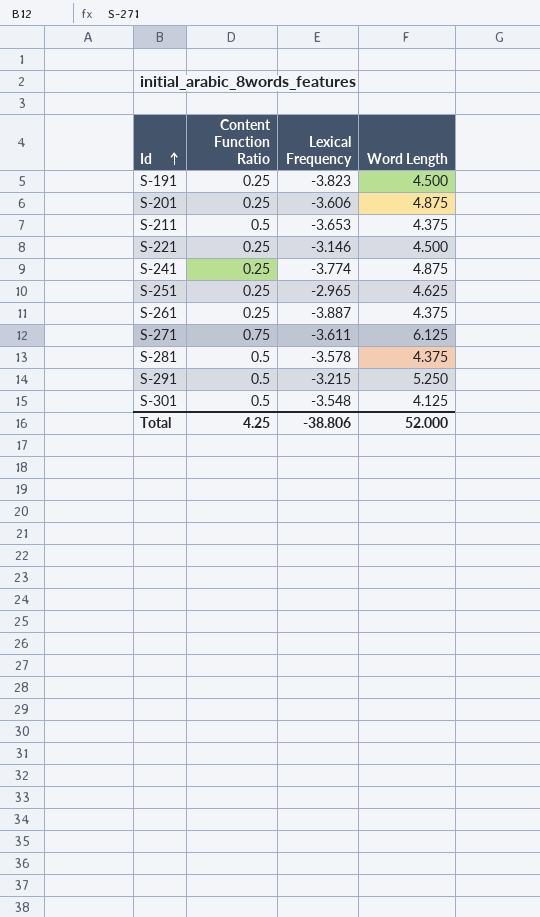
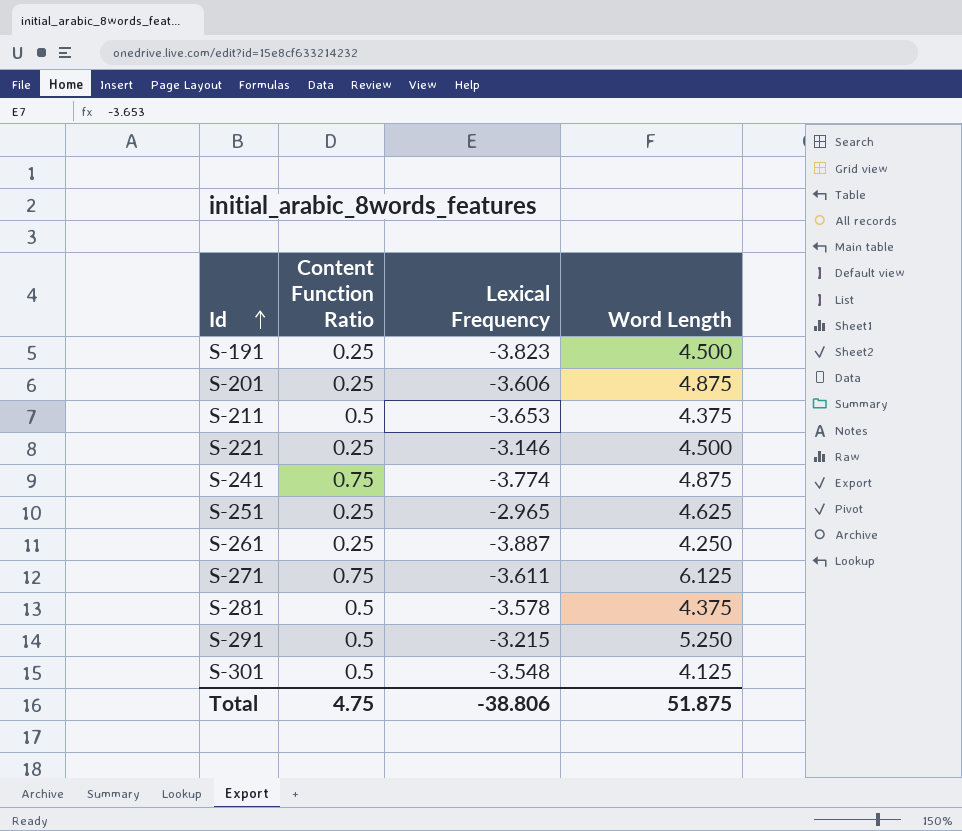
S-241 | Content Function Ratio: 0.25 -> 0.75
S-261 | Word Length: 4.375 -> 4.250
Total | Content Function Ratio: 4.25 -> 4.75
Total | Word Length: 52.000 -> 51.875

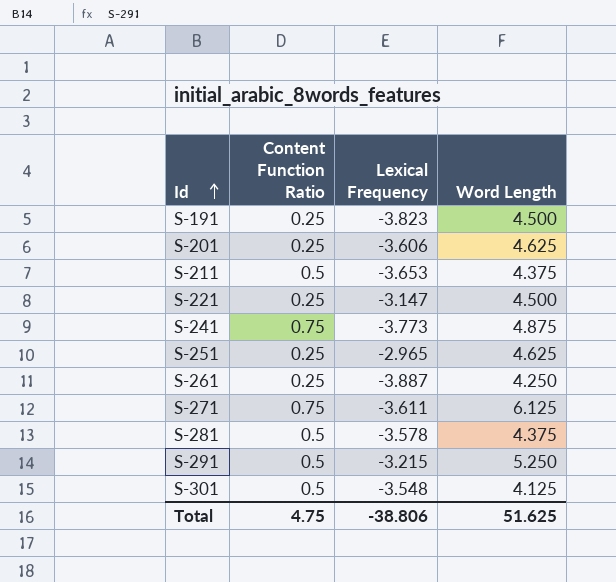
S-201 | Word Length: 4.875 -> 4.625
S-221 | Lexical Frequency: -3.146 -> -3.147
S-241 | Lexical Frequency: -3.774 -> -3.773
Total | Word Length: 51.875 -> 51.625

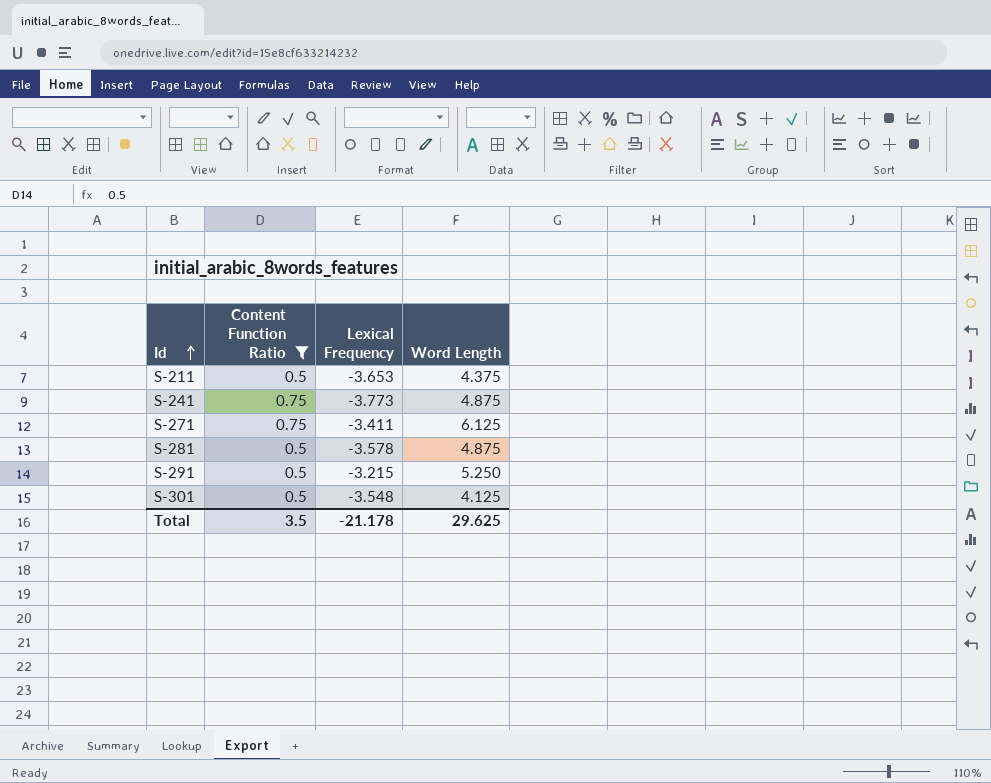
filter: none -> Content Function Ratio != 0.25
S-271 | Lexical Frequency: -3.611 -> -3.411
S-281 | Word Length: 4.375 -> 4.875
Total | Content Function Ratio: 4.75 -> 3.5
Total | Lexical Frequency: -38.806 -> -21.178
Total | Word Length: 51.625 -> 29.625

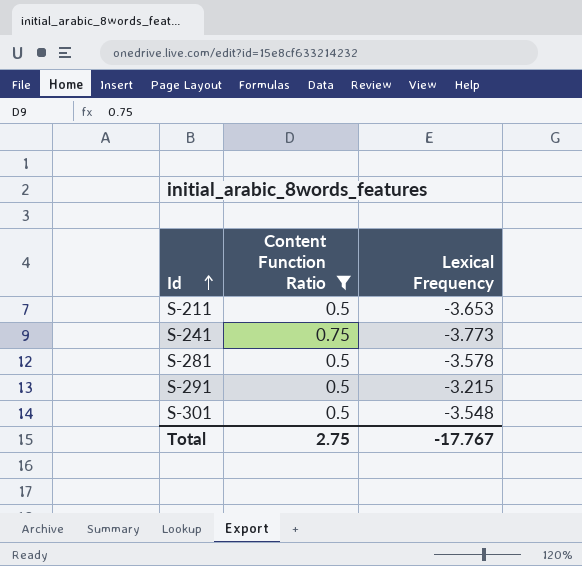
column Word Length | position: 4 -> none
row S-271: 0.75 | -3.411 | 6.125 -> none
Total | Content Function Ratio: 3.5 -> 2.75
Total | Lexical Frequency: -21.178 -> -17.767

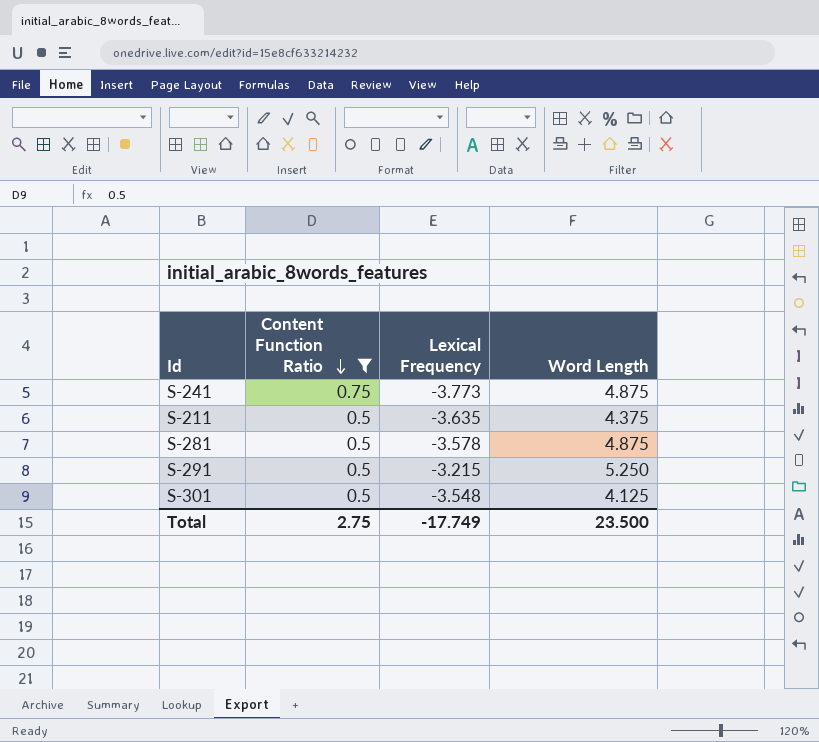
row order: Id ascending -> Content Function Ratio descending
column Word Length | position: none -> 4
S-211 | Lexical Frequency: -3.653 -> -3.635
Total | Lexical Frequency: -17.767 -> -17.749

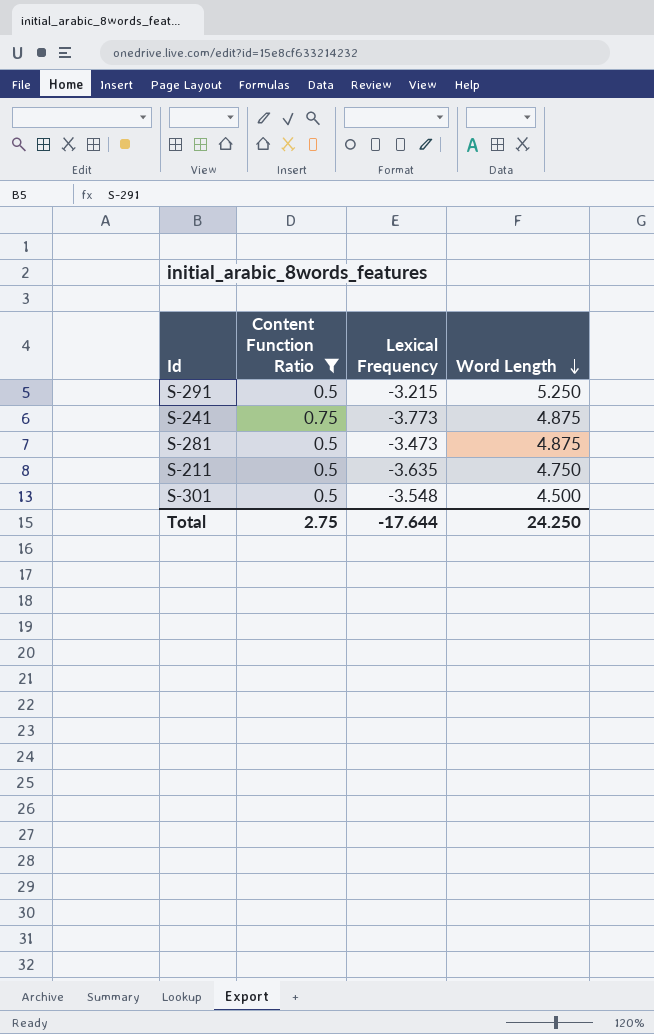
row order: Content Function Ratio descending -> Word Length descending
S-281 | Lexical Frequency: -3.578 -> -3.473
S-211 | Word Length: 4.375 -> 4.750
S-301 | Word Length: 4.125 -> 4.500
Total | Lexical Frequency: -17.749 -> -17.644
Total | Word Length: 23.500 -> 24.250

